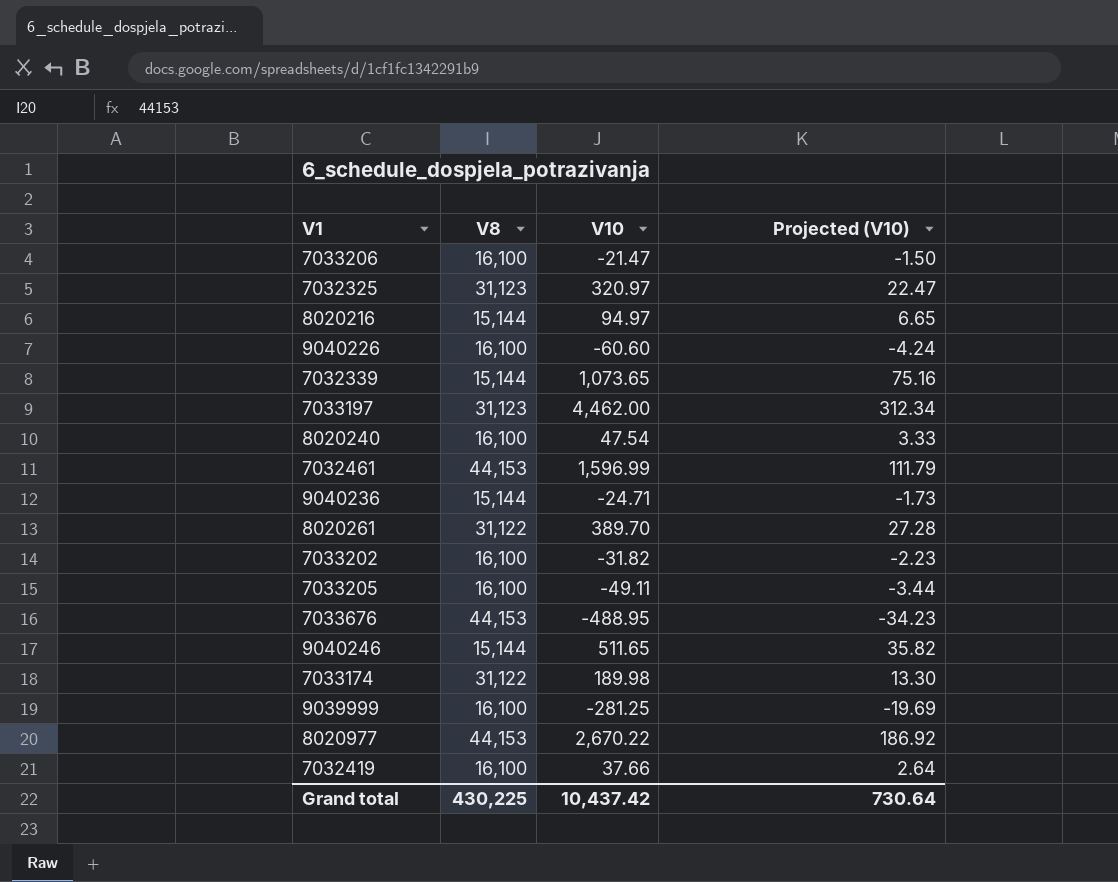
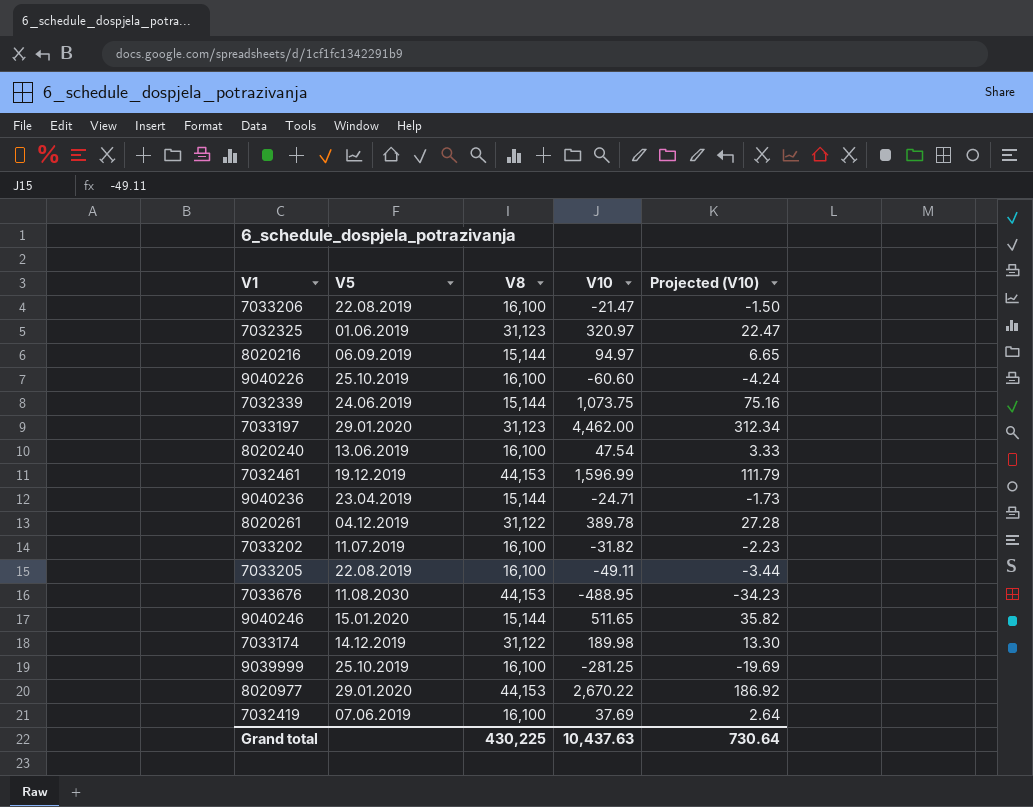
column V5 | position: none -> 2
7032339 | V10: 1,073.65 -> 1,073.75
8020261 | V10: 389.70 -> 389.78
7032419 | V10: 37.66 -> 37.69
Grand total | V10: 10,437.42 -> 10,437.63

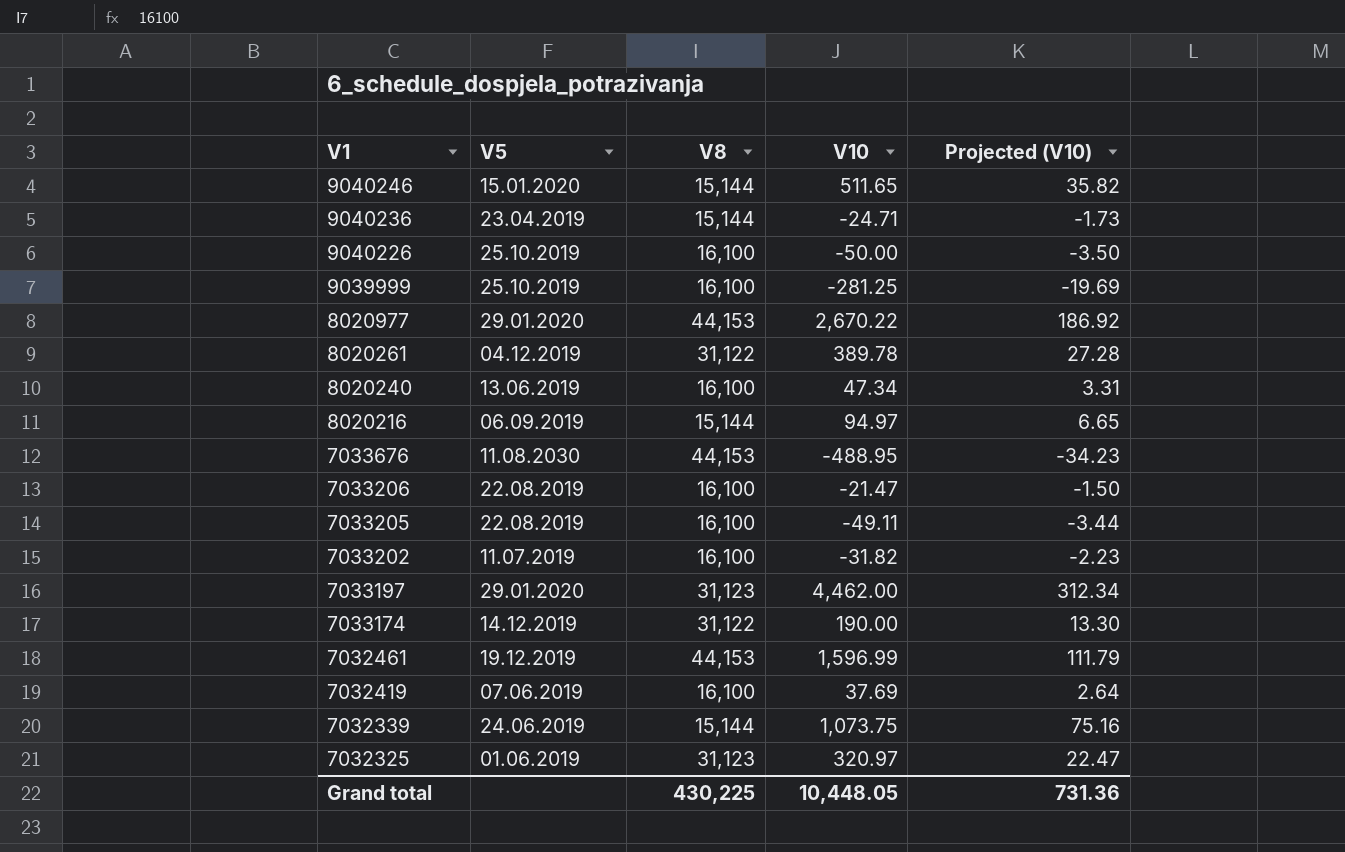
row order: none -> V1 descending
9040226 | V10: -60.60 -> -50.00
9040226 | Projected (V10): -4.24 -> -3.50
8020240 | V10: 47.54 -> 47.34
8020240 | Projected (V10): 3.33 -> 3.31
7033174 | V10: 189.98 -> 190.00
Grand total | V10: 10,437.63 -> 10,448.05
Grand total | Projected (V10): 730.64 -> 731.36

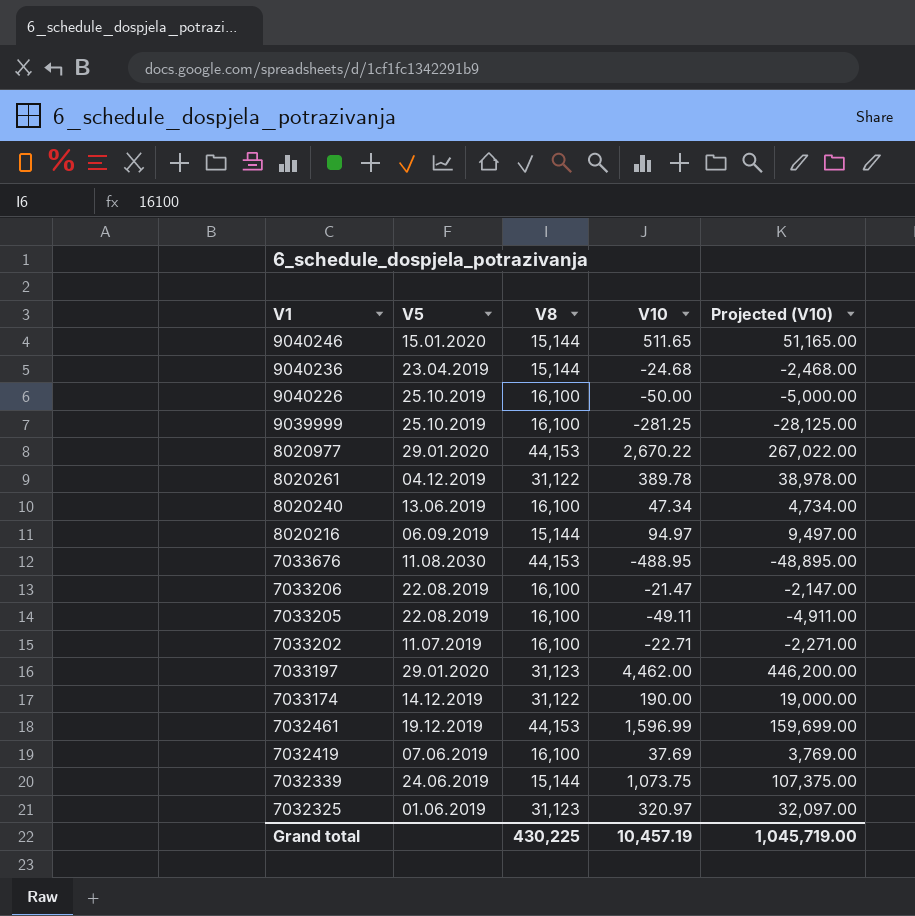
column Projected (V10) | formula: [V10] * 0.07 -> [V10] * 100
9040236 | V10: -24.71 -> -24.68
7033202 | V10: -31.82 -> -22.71
Grand total | V10: 10,448.05 -> 10,457.19
Grand total | Projected (V10): 731.36 -> 1,045,719.00

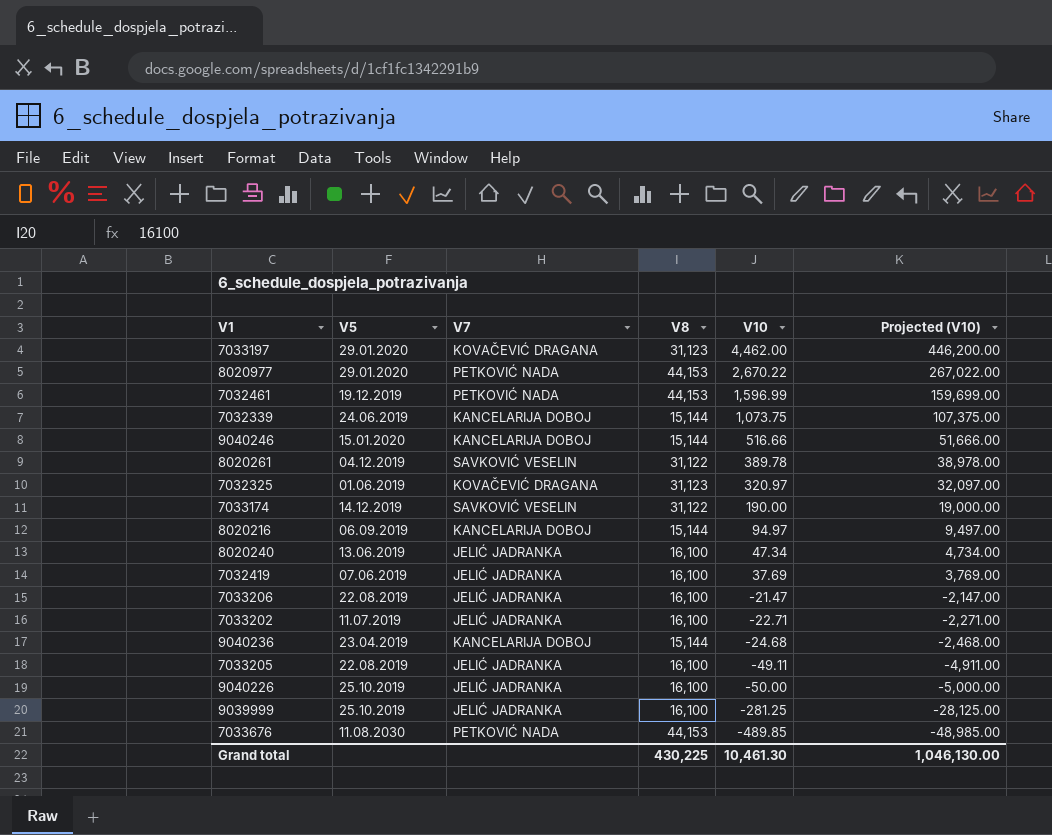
row order: V1 descending -> V10 descending
column V7 | position: none -> 3
9040246 | V10: 511.65 -> 516.66
9040246 | Projected (V10): 51,165.00 -> 51,666.00
7033676 | V10: -488.95 -> -489.85
7033676 | Projected (V10): -48,895.00 -> -48,985.00
Grand total | V10: 10,457.19 -> 10,461.30
Grand total | Projected (V10): 1,045,719.00 -> 1,046,130.00

